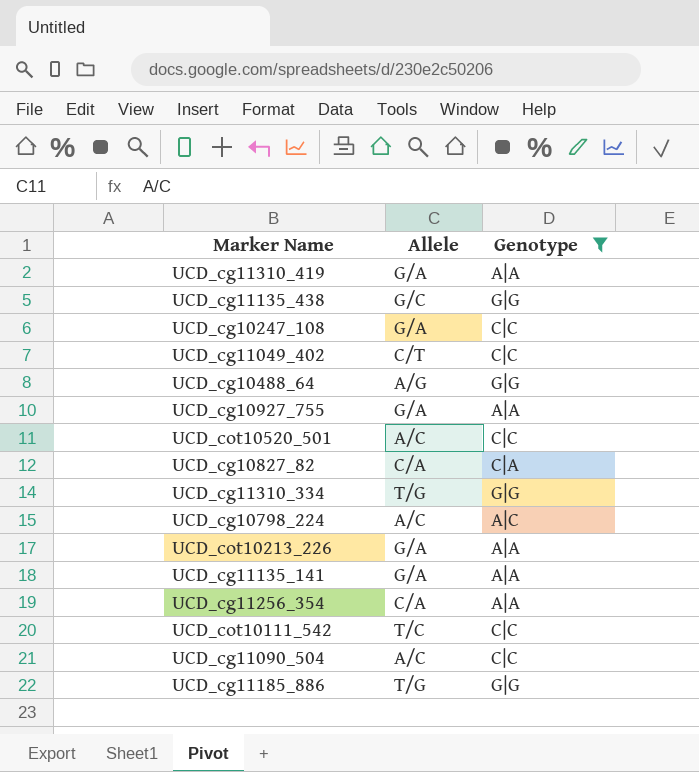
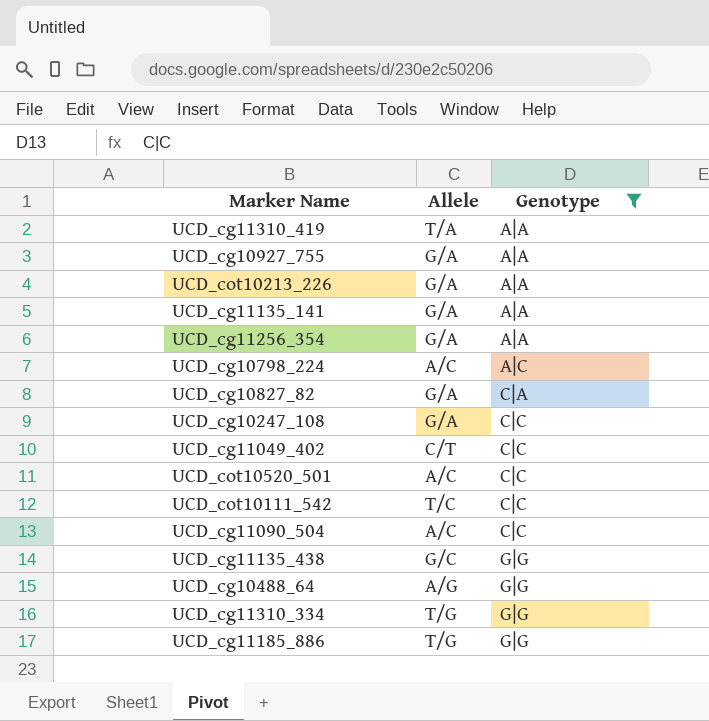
row order: none -> Genotype ascending
UCD_cg11310_419 | Allele: G/A -> T/A
UCD_cg11256_354 | Allele: C/A -> G/A
UCD_cg10827_82 | Allele: C/A -> G/A

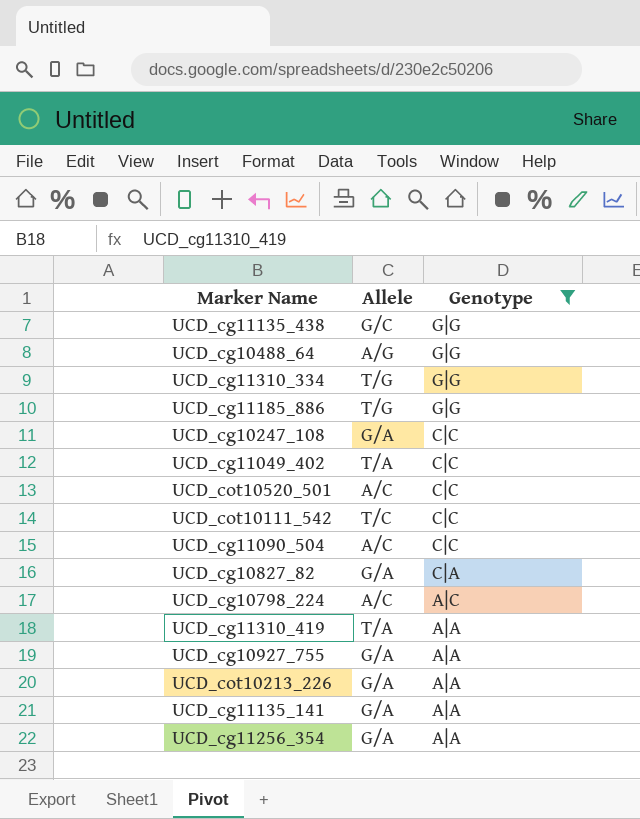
row order: Genotype ascending -> Genotype descending
UCD_cg11049_402 | Allele: C/T -> T/A

